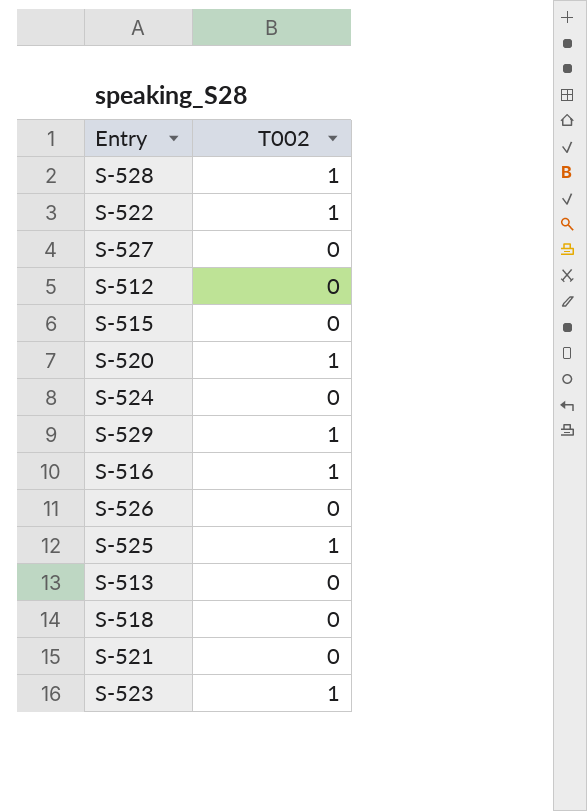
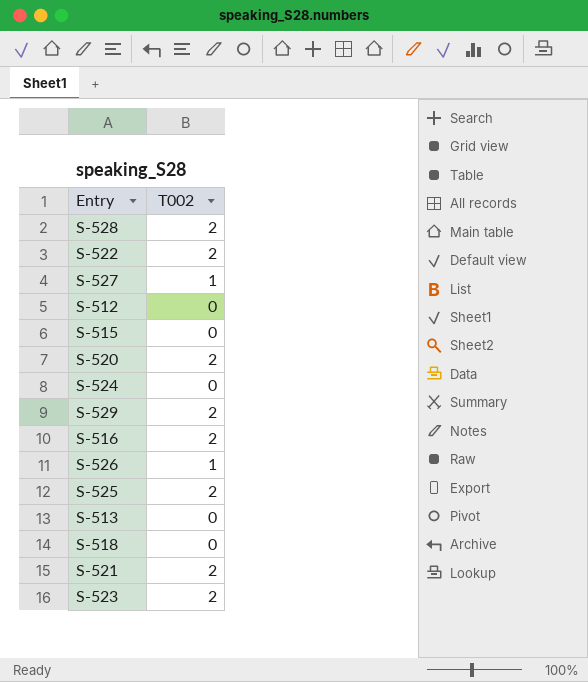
S-528 | T002: 1 -> 2
S-522 | T002: 1 -> 2
S-527 | T002: 0 -> 1
S-520 | T002: 1 -> 2
S-529 | T002: 1 -> 2
S-516 | T002: 1 -> 2
S-526 | T002: 0 -> 1
S-525 | T002: 1 -> 2
S-521 | T002: 0 -> 2
S-523 | T002: 1 -> 2

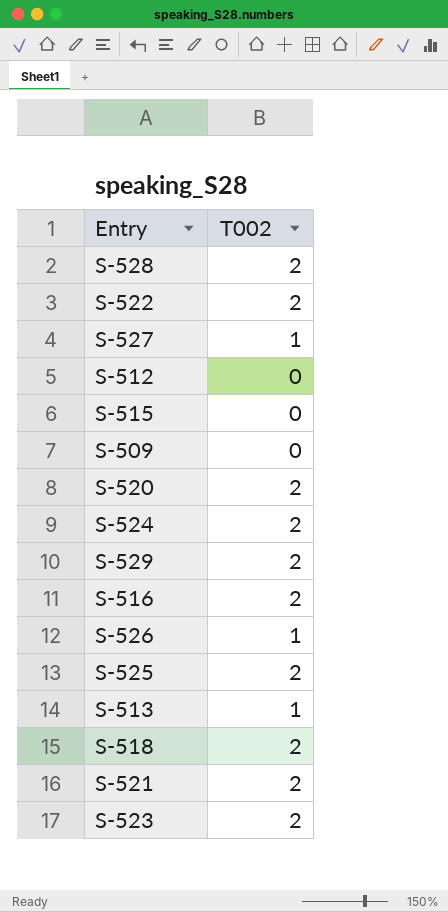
row S-509: none -> 0
S-524 | T002: 0 -> 2
S-513 | T002: 0 -> 1
S-518 | T002: 0 -> 2

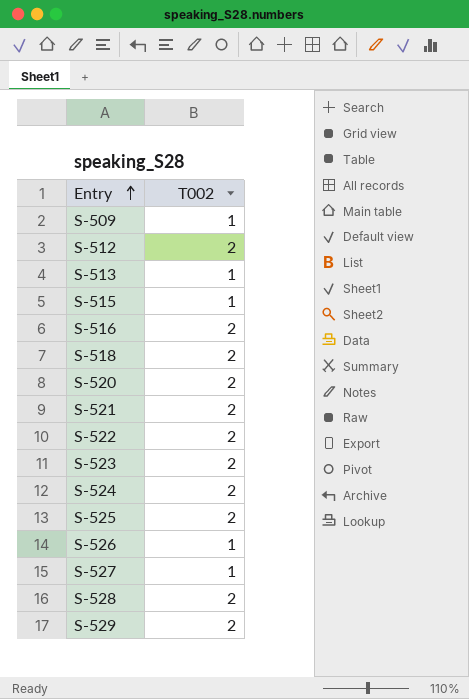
row order: none -> Entry ascending
S-509 | T002: 0 -> 1
S-512 | T002: 0 -> 2
S-515 | T002: 0 -> 1

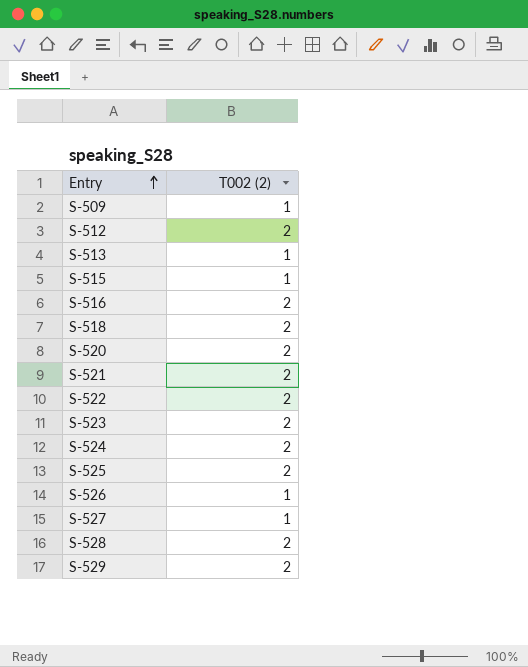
column name: T002 -> T002 (2)

